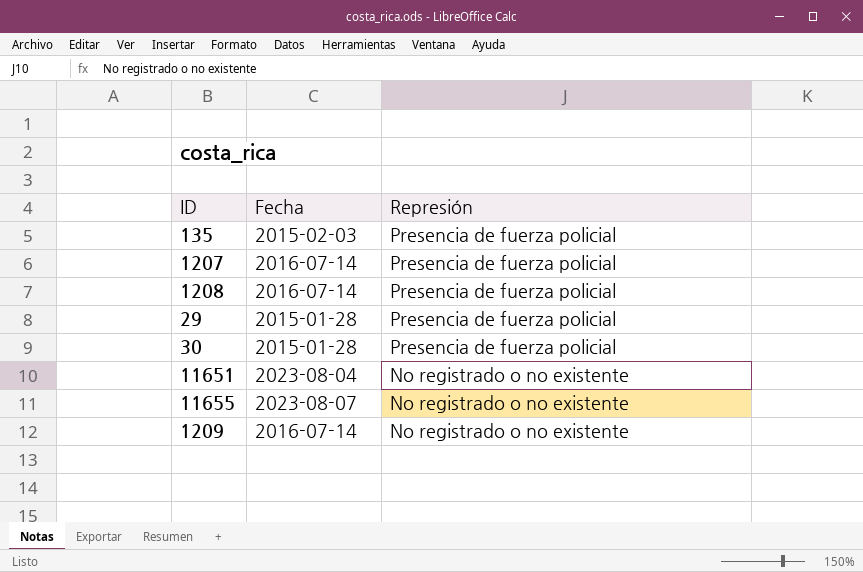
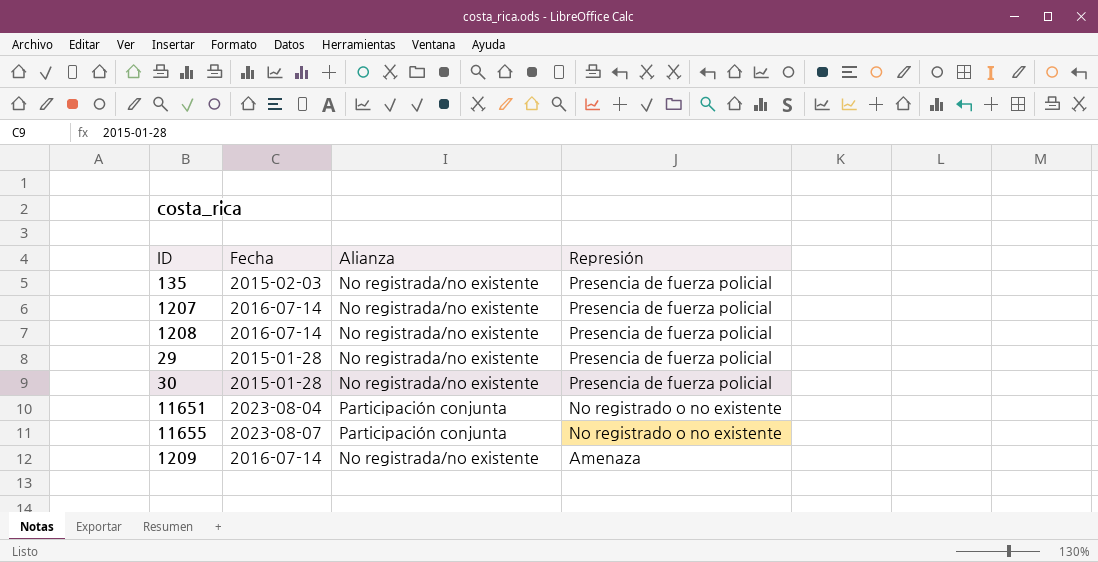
column Alianza | position: none -> 3
1209 | Represión: No registrado o no existente -> Amenaza

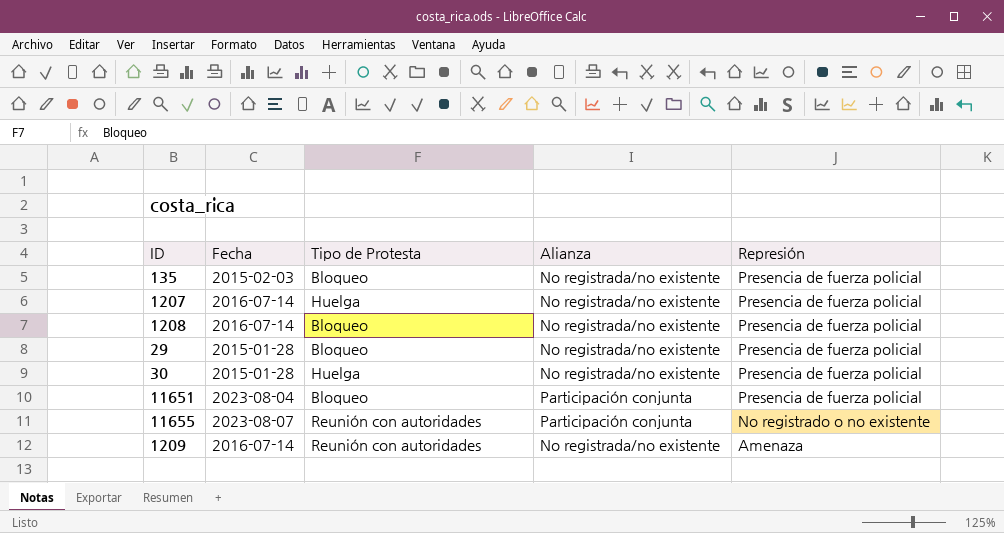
column Tipo de Protesta | position: none -> 3
11651 | Represión: No registrado o no existente -> Presencia de fuerza policial

